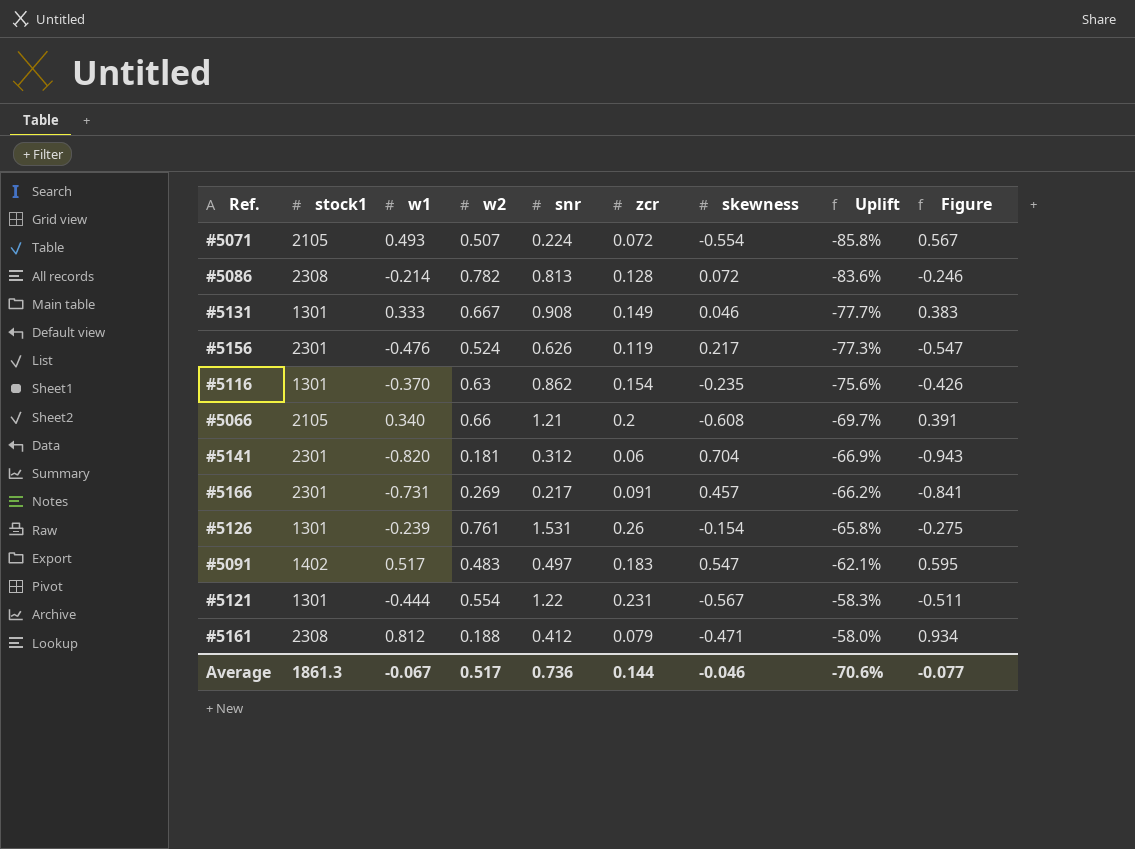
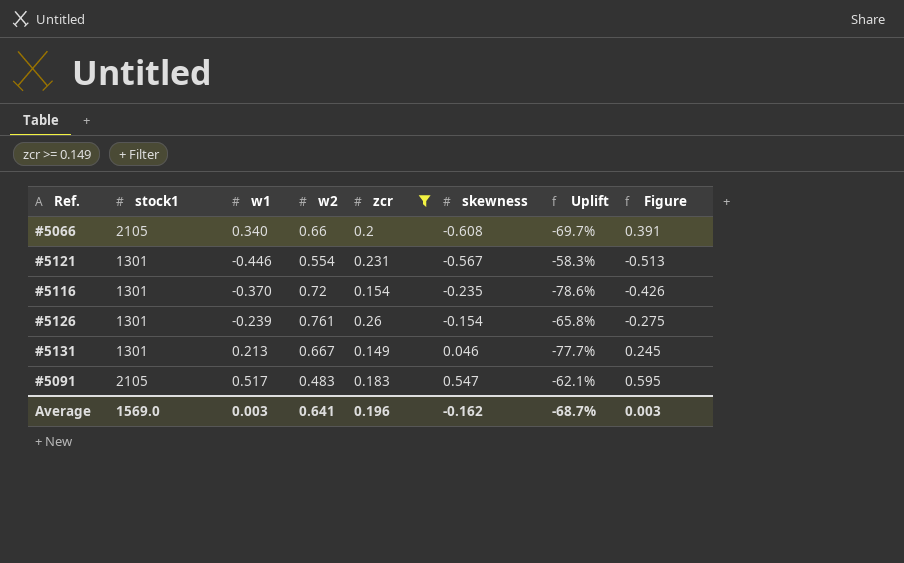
filter: none -> zcr >= 0.149
row order: Uplift ascending -> skewness ascending
column snr | position: 5 -> none
#5121 | w1: -0.444 -> -0.446
#5121 | Figure: -0.511 -> -0.513
#5116 | w2: 0.63 -> 0.72
#5116 | Uplift: -75.6% -> -78.6%
#5131 | w1: 0.333 -> 0.213
#5131 | Figure: 0.383 -> 0.245
#5091 | stock1: 1402 -> 2105
Average | stock1: 1861.3 -> 1569.0
Average | w1: -0.067 -> 0.003
Average | w2: 0.517 -> 0.641
Average | zcr: 0.144 -> 0.196
Average | skewness: -0.046 -> -0.162
Average | Uplift: -70.6% -> -68.7%
Average | Figure: -0.077 -> 0.003

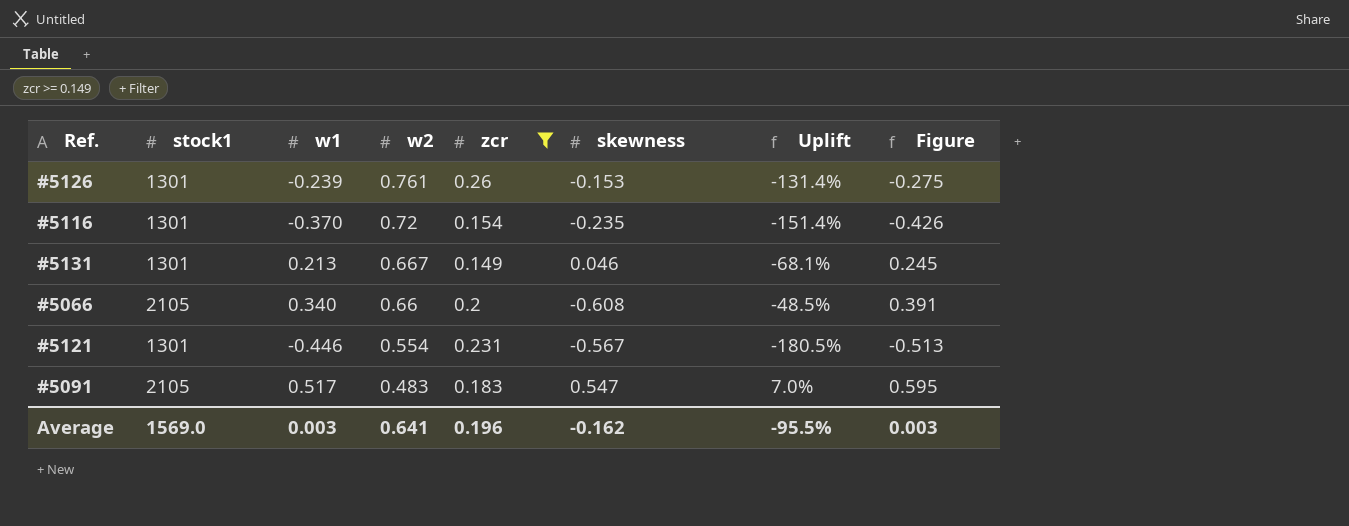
row order: skewness ascending -> w2 descending
column Uplift | formula: ([zcr] - [w2]) / [w2] -> ([w1] - [w2]) / [w2]
#5126 | skewness: -0.154 -> -0.153
Average | Uplift: -68.7% -> -95.5%

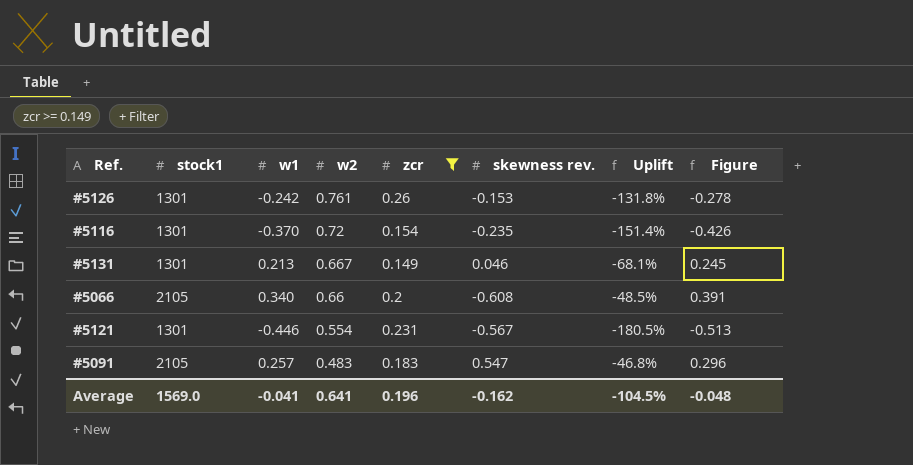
column name: skewness -> skewness rev.
#5126 | w1: -0.239 -> -0.242
#5126 | Uplift: -131.4% -> -131.8%
#5126 | Figure: -0.275 -> -0.278
#5091 | w1: 0.517 -> 0.257
#5091 | Uplift: 7.0% -> -46.8%
#5091 | Figure: 0.595 -> 0.296
Average | w1: 0.003 -> -0.041
Average | Uplift: -95.5% -> -104.5%
Average | Figure: 0.003 -> -0.048

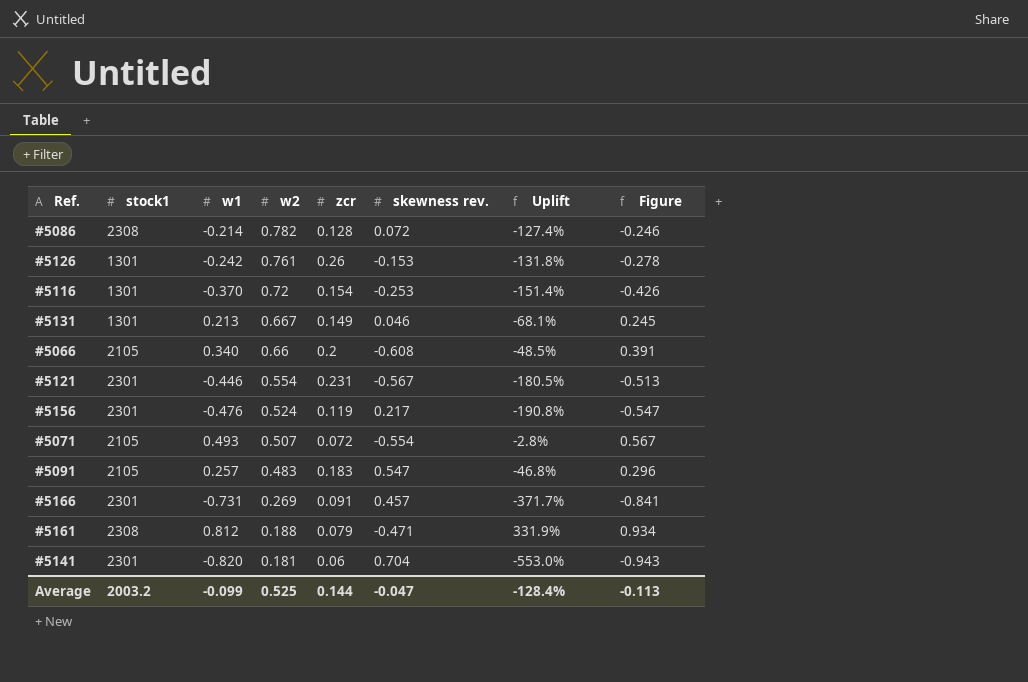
filter: zcr >= 0.149 -> none
#5116 | skewness rev.: -0.235 -> -0.253
#5121 | stock1: 1301 -> 2301
Average | stock1: 1569.0 -> 2003.2
Average | w1: -0.041 -> -0.099
Average | w2: 0.641 -> 0.525
Average | zcr: 0.196 -> 0.144
Average | skewness rev.: -0.162 -> -0.047
Average | Uplift: -104.5% -> -128.4%
Average | Figure: -0.048 -> -0.113

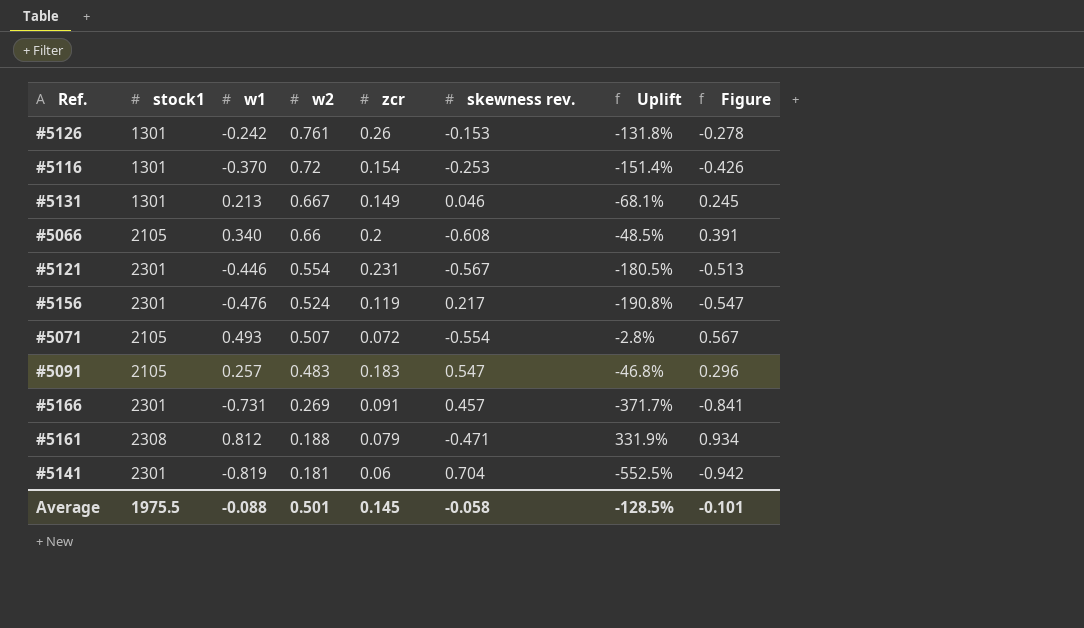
row #5086: 2308 | -0.214 | 0.782 | 0.128 | 0.072 | -127.4% | -0.246 -> none
#5141 | w1: -0.820 -> -0.819
#5141 | Uplift: -553.0% -> -552.5%
#5141 | Figure: -0.943 -> -0.942
Average | stock1: 2003.2 -> 1975.5
Average | w1: -0.099 -> -0.088
Average | w2: 0.525 -> 0.501
Average | zcr: 0.144 -> 0.145
Average | skewness rev.: -0.047 -> -0.058
Average | Uplift: -128.4% -> -128.5%
Average | Figure: -0.113 -> -0.101

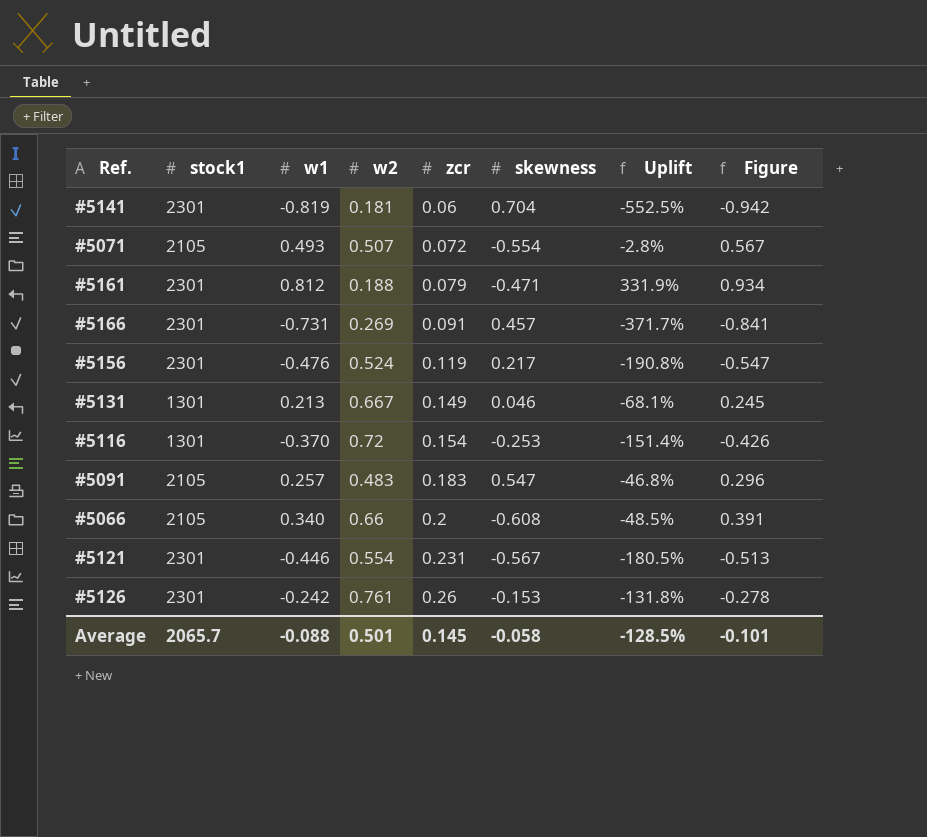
row order: w2 descending -> zcr ascending
column name: skewness rev. -> skewness
#5161 | stock1: 2308 -> 2301
#5126 | stock1: 1301 -> 2301
Average | stock1: 1975.5 -> 2065.7

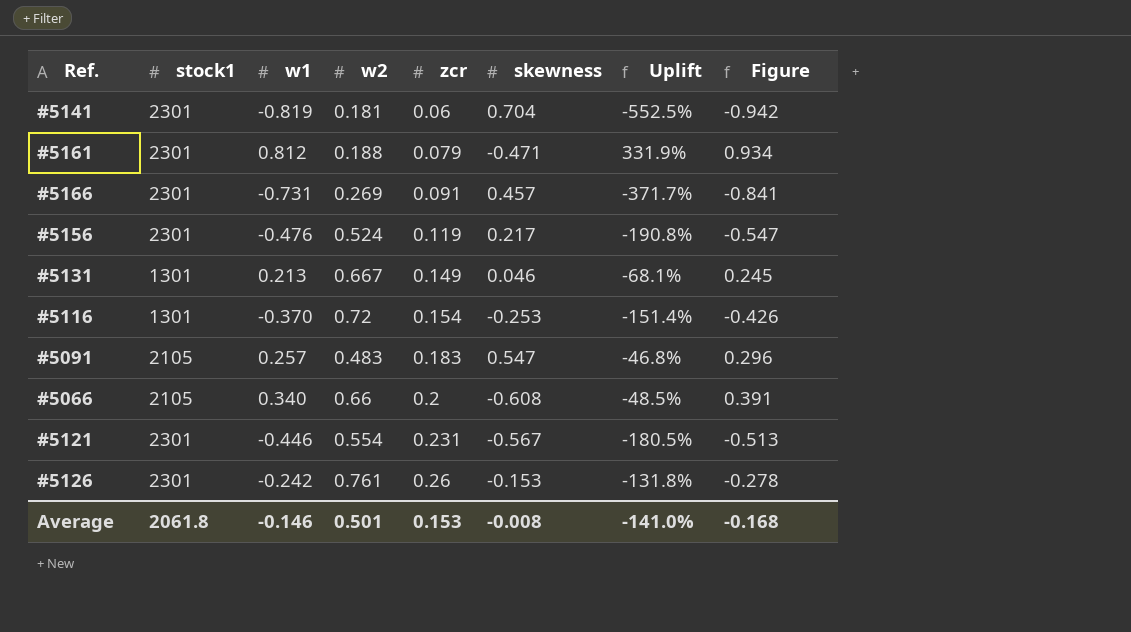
row #5071: 2105 | 0.493 | 0.507 | 0.072 | -0.554 | -2.8% | 0.567 -> none
Average | stock1: 2065.7 -> 2061.8
Average | w1: -0.088 -> -0.146
Average | zcr: 0.145 -> 0.153
Average | skewness: -0.058 -> -0.008
Average | Uplift: -128.5% -> -141.0%
Average | Figure: -0.101 -> -0.168

